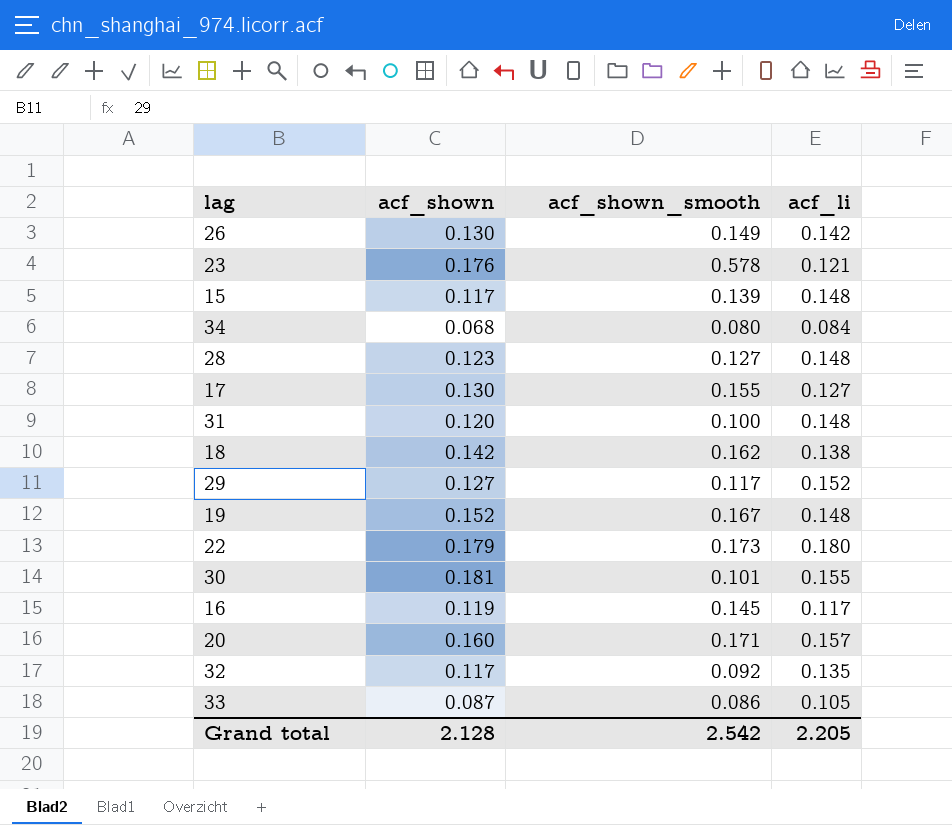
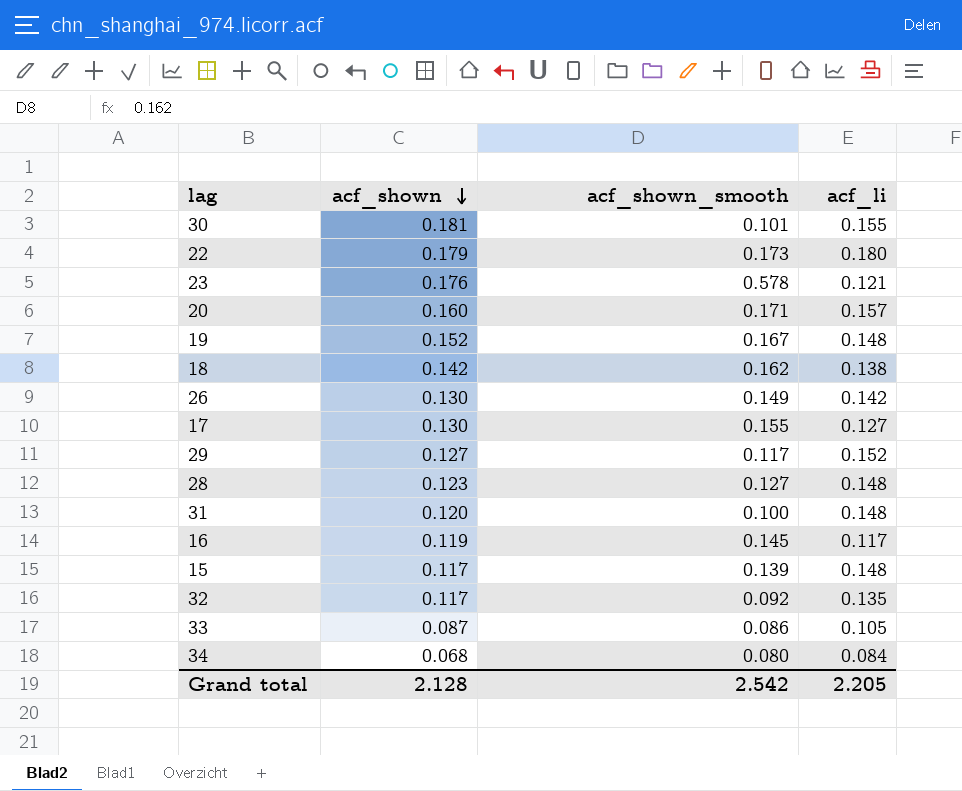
row order: none -> acf_shown descending

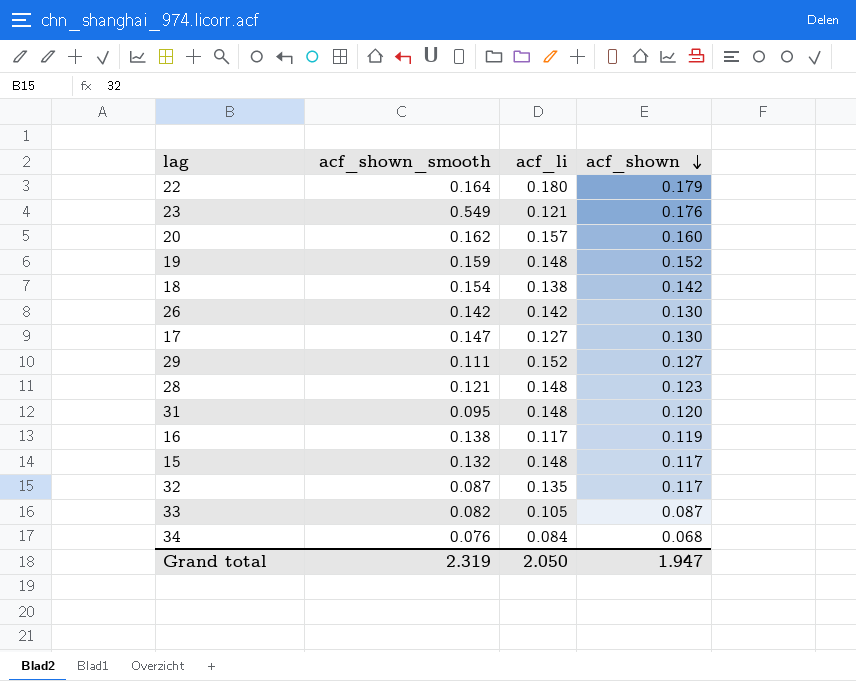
column acf_shown | position: 2 -> 4
row 30: 0.181 | 0.101 | 0.155 -> none
22 | acf_shown_smooth: 0.173 -> 0.164
23 | acf_shown_smooth: 0.578 -> 0.549
20 | acf_shown_smooth: 0.171 -> 0.162
19 | acf_shown_smooth: 0.167 -> 0.159
18 | acf_shown_smooth: 0.162 -> 0.154
26 | acf_shown_smooth: 0.149 -> 0.142
17 | acf_shown_smooth: 0.155 -> 0.147
29 | acf_shown_smooth: 0.117 -> 0.111
28 | acf_shown_smooth: 0.127 -> 0.121
31 | acf_shown_smooth: 0.100 -> 0.095
16 | acf_shown_smooth: 0.145 -> 0.138
15 | acf_shown_smooth: 0.139 -> 0.132
32 | acf_shown_smooth: 0.092 -> 0.087
33 | acf_shown_smooth: 0.086 -> 0.082
34 | acf_shown_smooth: 0.080 -> 0.076
Grand total | acf_shown_smooth: 2.542 -> 2.319
Grand total | acf_li: 2.205 -> 2.050
Grand total | acf_shown: 2.128 -> 1.947

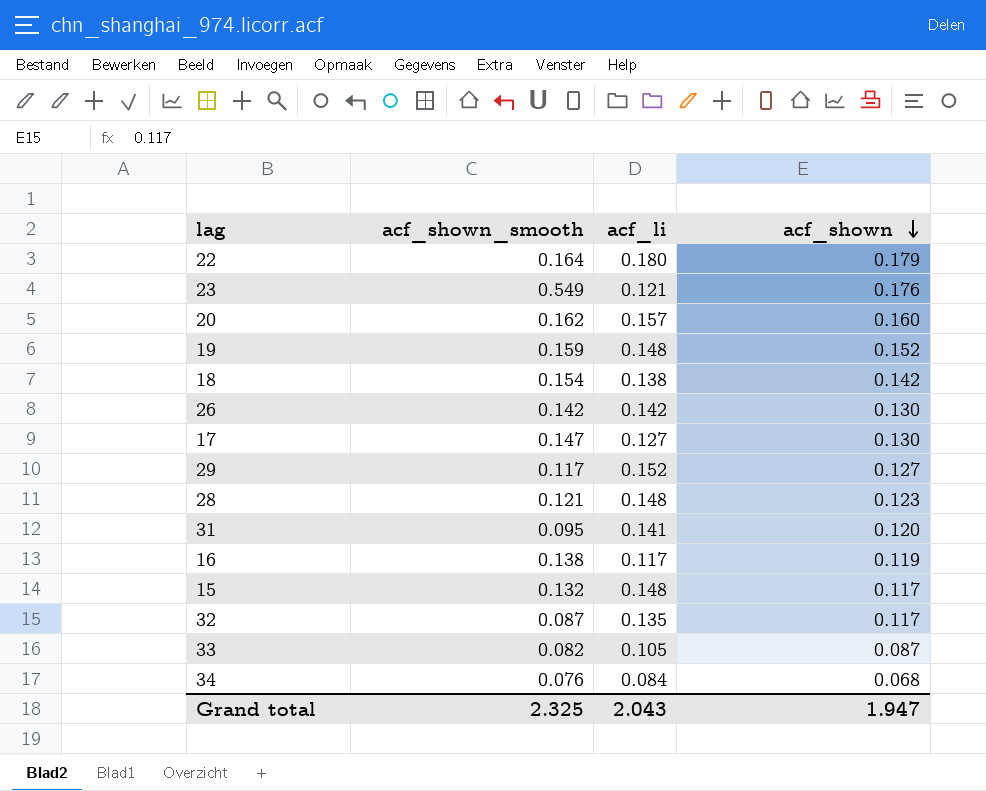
29 | acf_shown_smooth: 0.111 -> 0.117
31 | acf_li: 0.148 -> 0.141
Grand total | acf_shown_smooth: 2.319 -> 2.325
Grand total | acf_li: 2.050 -> 2.043

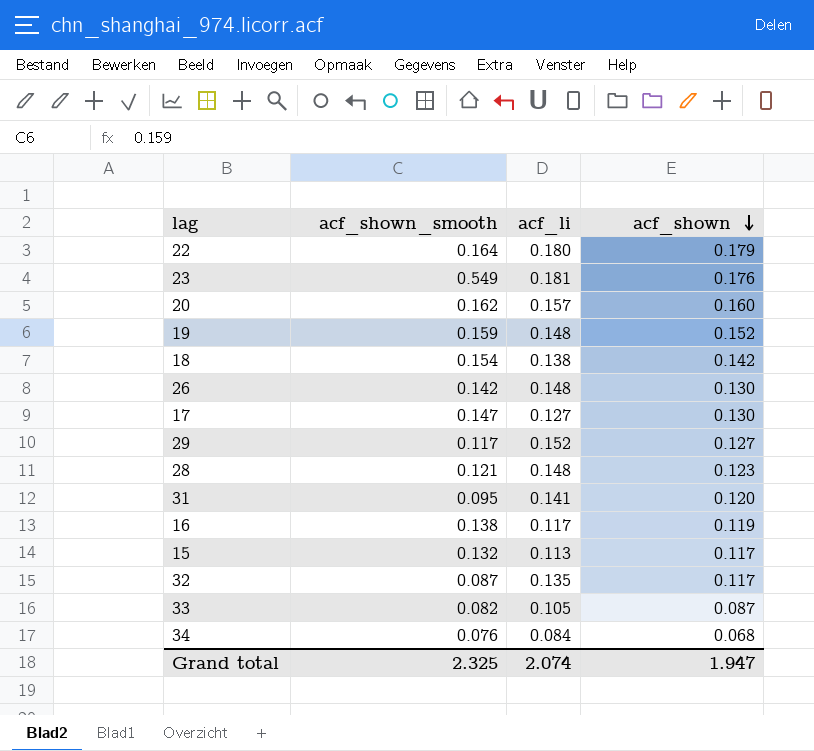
23 | acf_li: 0.121 -> 0.181
26 | acf_li: 0.142 -> 0.148
15 | acf_li: 0.148 -> 0.113
Grand total | acf_li: 2.043 -> 2.074

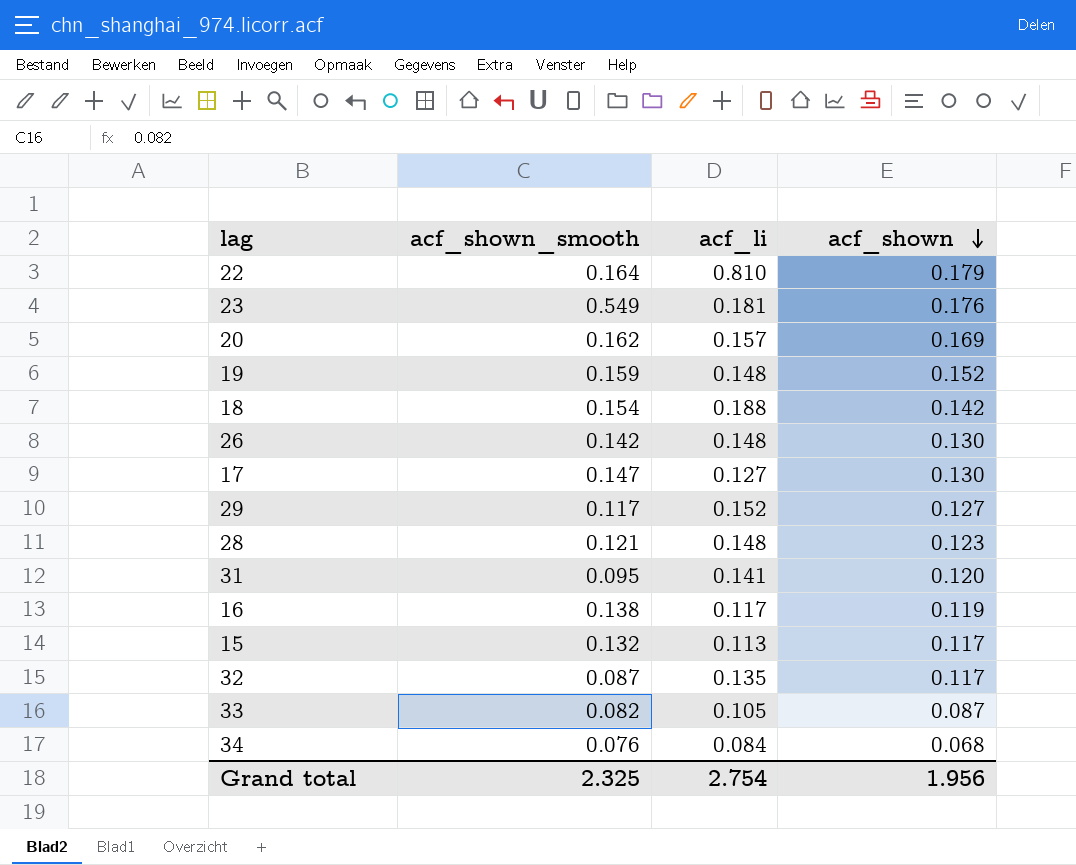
22 | acf_li: 0.180 -> 0.810
20 | acf_shown: 0.160 -> 0.169
18 | acf_li: 0.138 -> 0.188
Grand total | acf_li: 2.074 -> 2.754
Grand total | acf_shown: 1.947 -> 1.956

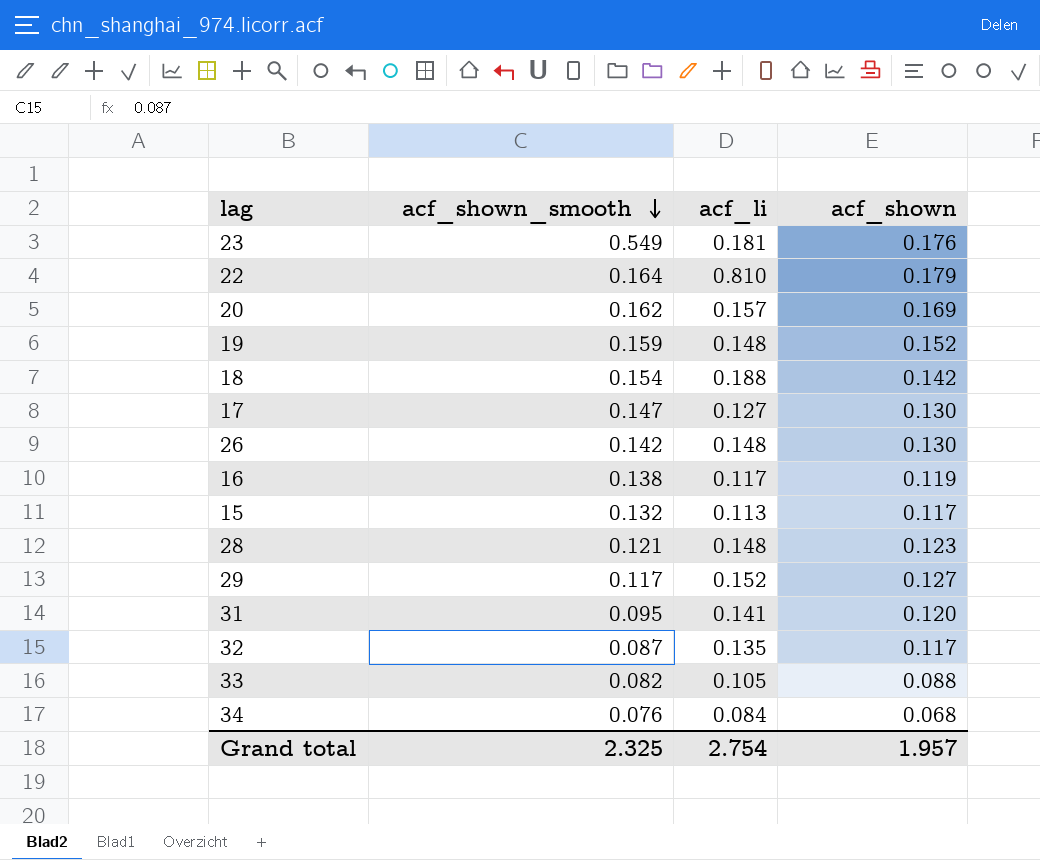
row order: acf_shown descending -> acf_shown_smooth descending
33 | acf_shown: 0.087 -> 0.088
Grand total | acf_shown: 1.956 -> 1.957

